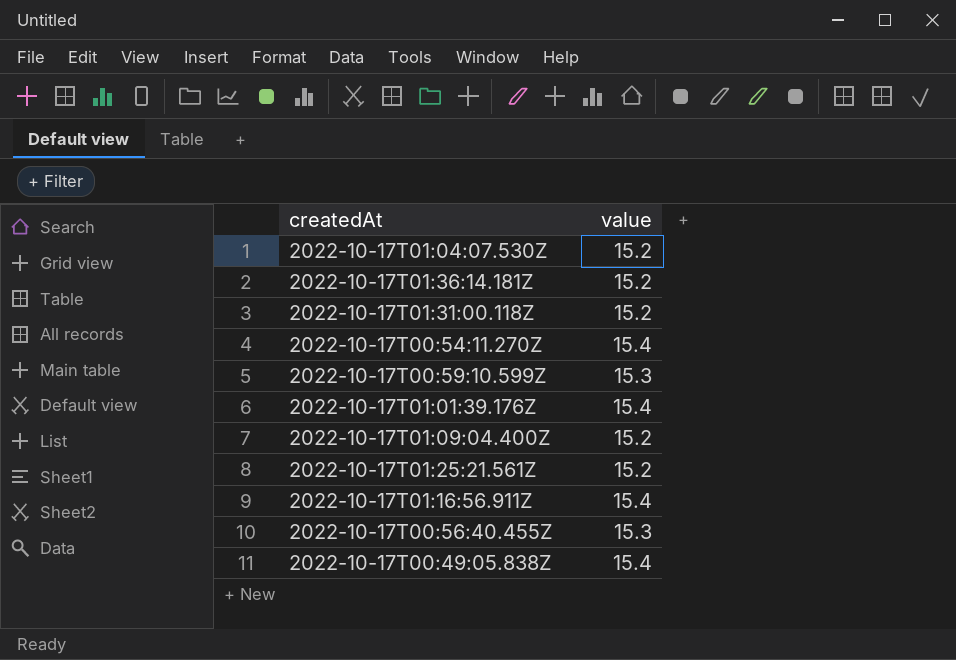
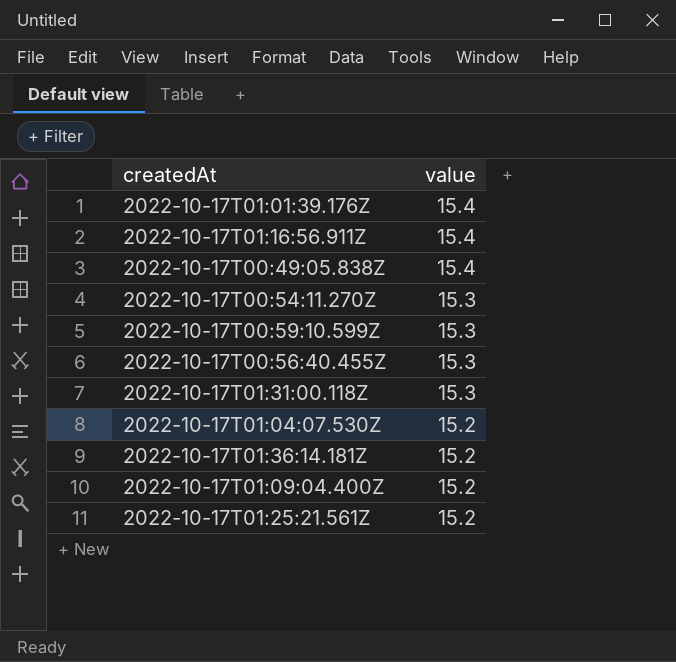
row order: none -> value descending
2022-10-17T00:54:11.270Z | value: 15.4 -> 15.3
2022-10-17T01:31:00.118Z | value: 15.2 -> 15.3

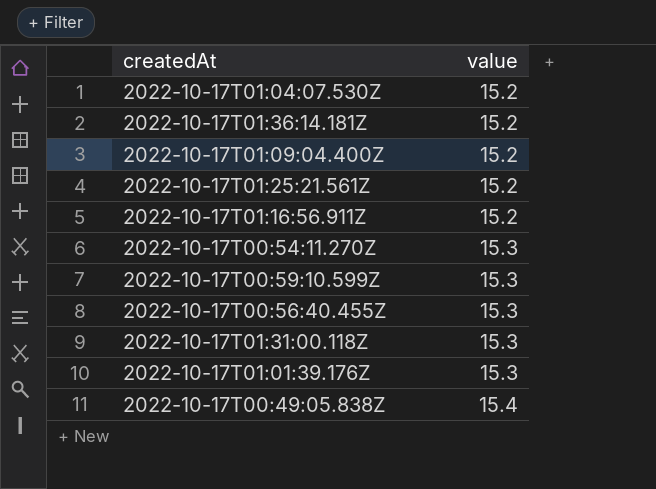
row order: value descending -> value ascending
2022-10-17T01:16:56.911Z | value: 15.4 -> 15.2
2022-10-17T01:01:39.176Z | value: 15.4 -> 15.3

